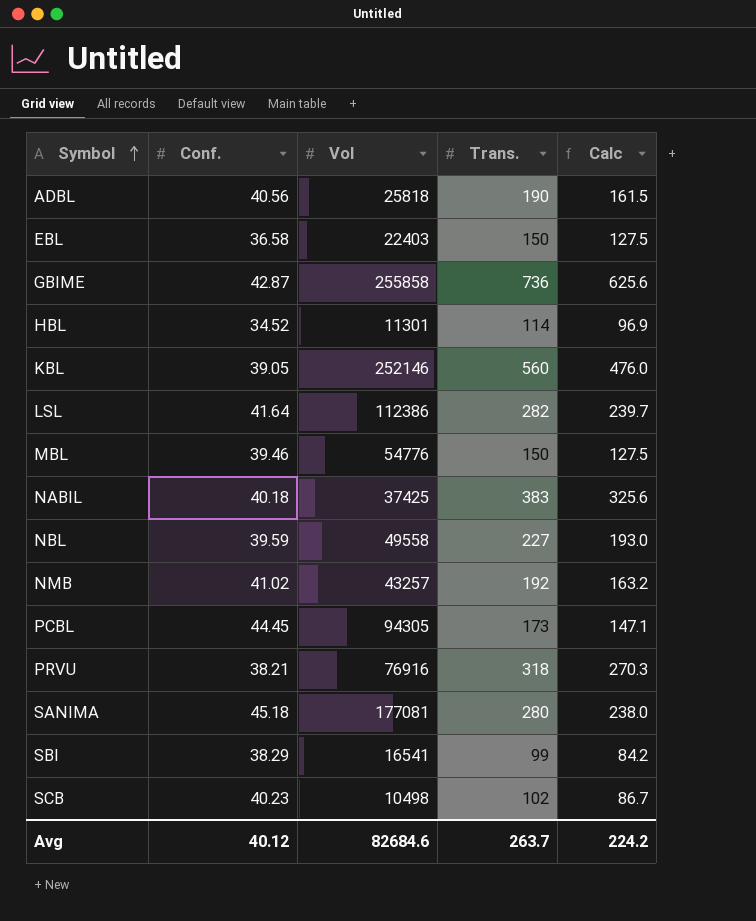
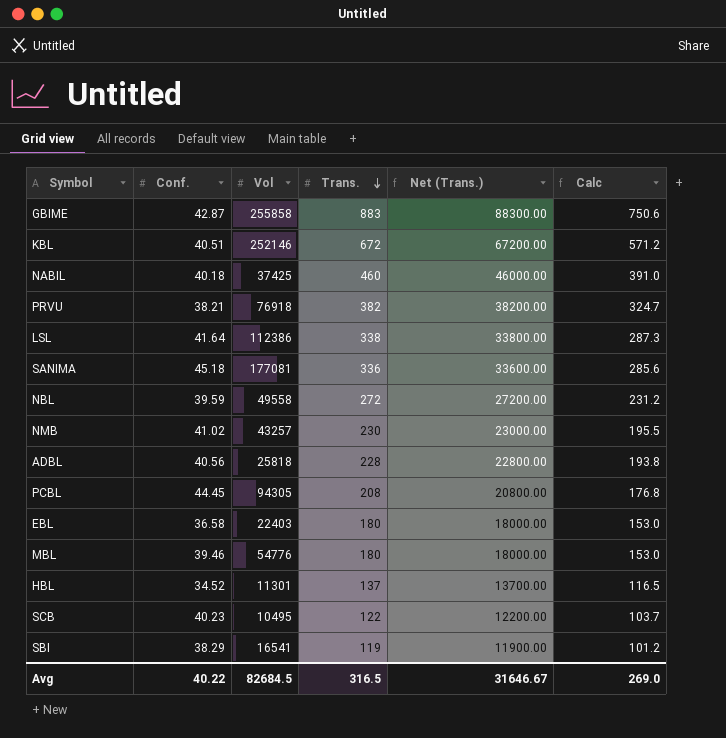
row order: Symbol ascending -> Trans. descending
column Net (Trans.) | formula: none -> [Trans.] * 100
GBIME | Trans.: 736 -> 883
GBIME | Calc: 625.6 -> 750.6
KBL | Conf.: 39.05 -> 40.51
KBL | Trans.: 560 -> 672
KBL | Calc: 476.0 -> 571.2
NABIL | Trans.: 383 -> 460
NABIL | Calc: 325.6 -> 391.0
PRVU | Vol: 76916 -> 76918
PRVU | Trans.: 318 -> 382
PRVU | Calc: 270.3 -> 324.7
LSL | Trans.: 282 -> 338
LSL | Calc: 239.7 -> 287.3
SANIMA | Trans.: 280 -> 336
SANIMA | Calc: 238.0 -> 285.6
NBL | Trans.: 227 -> 272
NBL | Calc: 193.0 -> 231.2
NMB | Trans.: 192 -> 230
NMB | Calc: 163.2 -> 195.5
ADBL | Trans.: 190 -> 228
ADBL | Calc: 161.5 -> 193.8
PCBL | Trans.: 173 -> 208
PCBL | Calc: 147.1 -> 176.8
EBL | Trans.: 150 -> 180
EBL | Calc: 127.5 -> 153.0
MBL | Trans.: 150 -> 180
MBL | Calc: 127.5 -> 153.0
HBL | Trans.: 114 -> 137
HBL | Calc: 96.9 -> 116.5
SCB | Vol: 10498 -> 10495
SCB | Trans.: 102 -> 122
SCB | Calc: 86.7 -> 103.7
SBI | Trans.: 99 -> 119
SBI | Calc: 84.2 -> 101.2
Avg | Conf.: 40.12 -> 40.22
Avg | Vol: 82684.6 -> 82684.5
Avg | Trans.: 263.7 -> 316.5
Avg | Calc: 224.2 -> 269.0

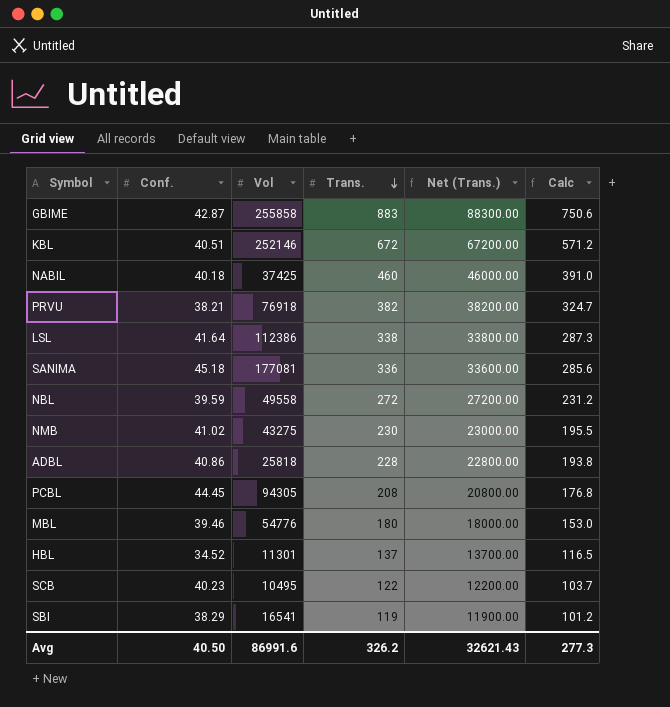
row EBL: 36.58 | 22403 | 180 | 18000.00 | 153.0 -> none
NMB | Vol: 43257 -> 43275
ADBL | Conf.: 40.56 -> 40.86
Avg | Conf.: 40.22 -> 40.50
Avg | Vol: 82684.5 -> 86991.6
Avg | Trans.: 316.5 -> 326.2
Avg | Net (Trans.): 31646.67 -> 32621.43
Avg | Calc: 269.0 -> 277.3

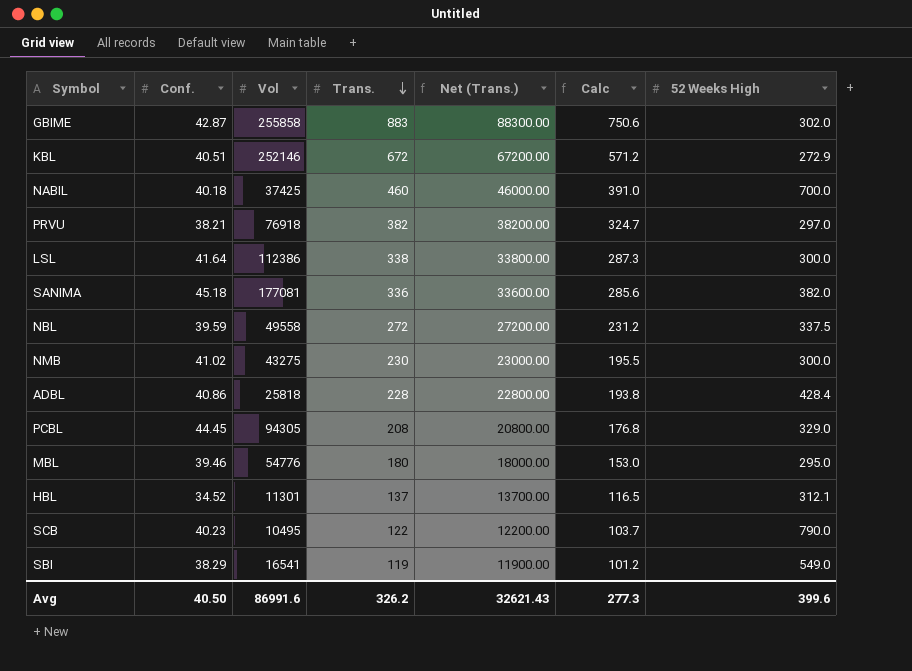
column 52 Weeks High | position: none -> 7

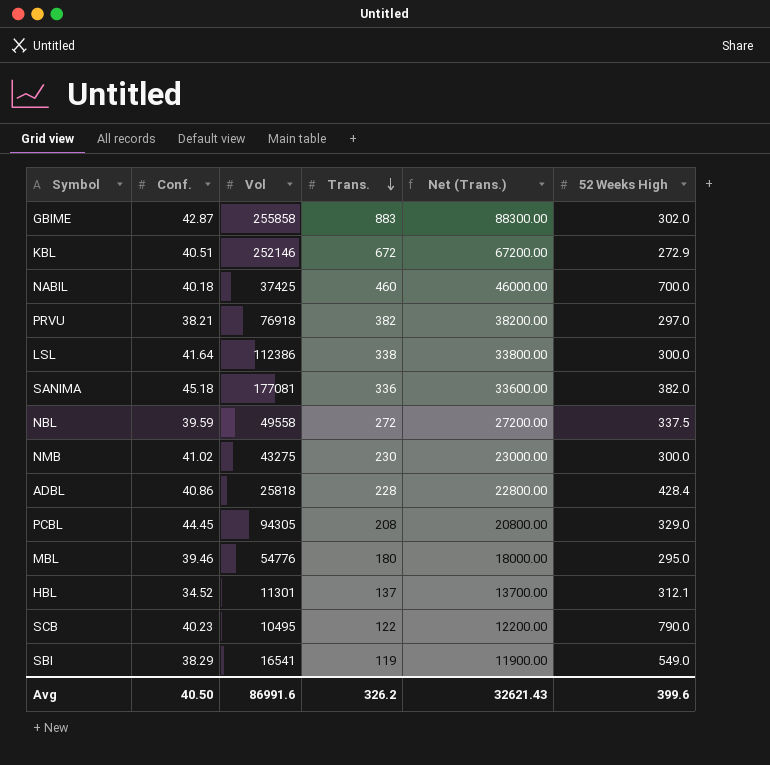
column Calc | formula: [Trans.] * 0.85 -> none

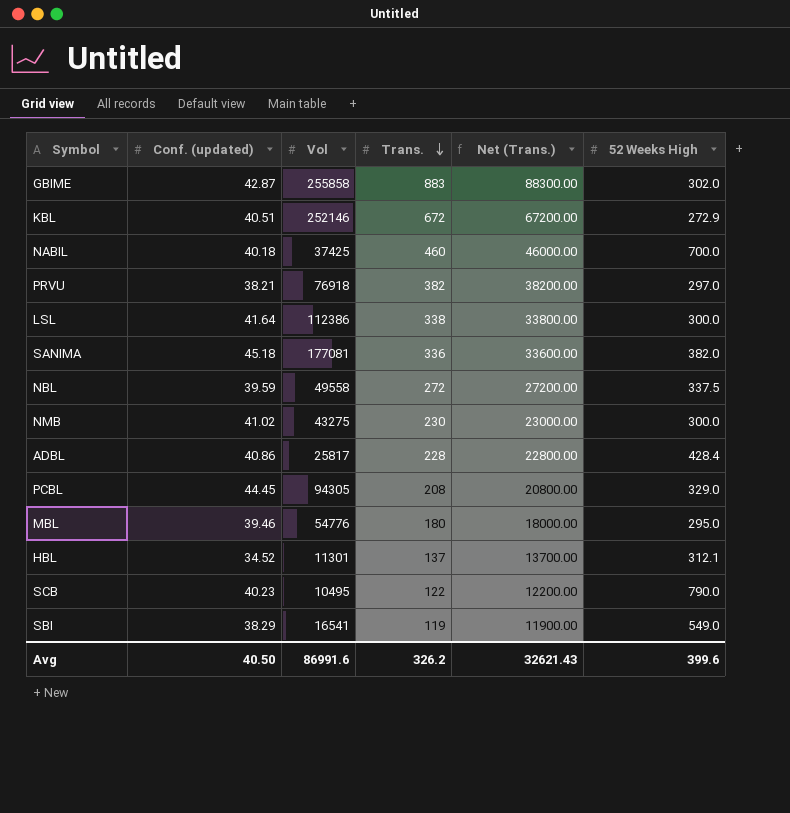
column name: Conf. -> Conf. (updated)
ADBL | Vol: 25818 -> 25817

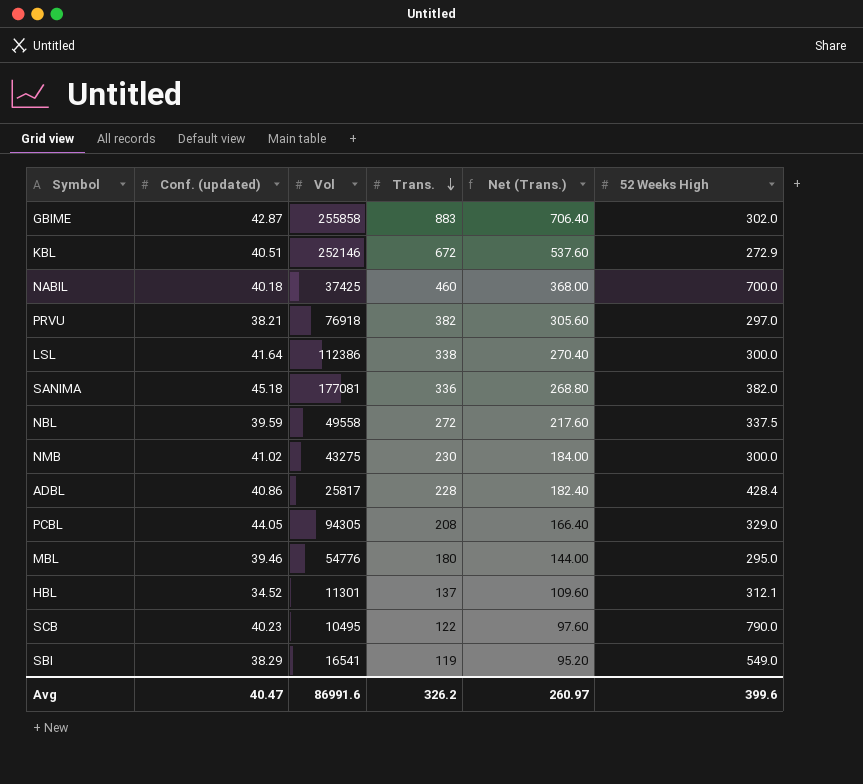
column Net (Trans.) | formula: [Trans.] * 100 -> [Trans.] * 0.8
PCBL | Conf. (updated): 44.45 -> 44.05
Avg | Conf. (updated): 40.50 -> 40.47
Avg | Net (Trans.): 32621.43 -> 260.97

